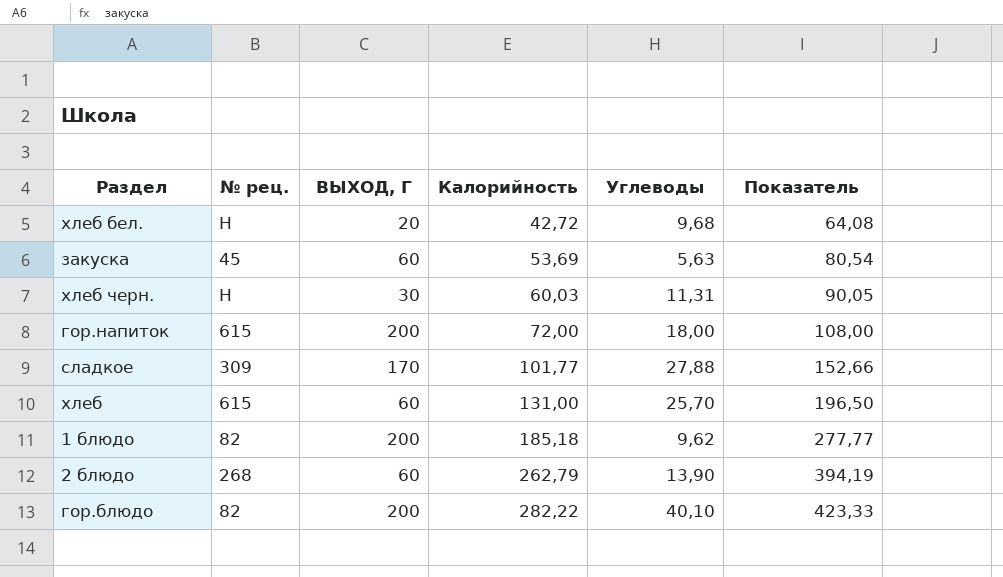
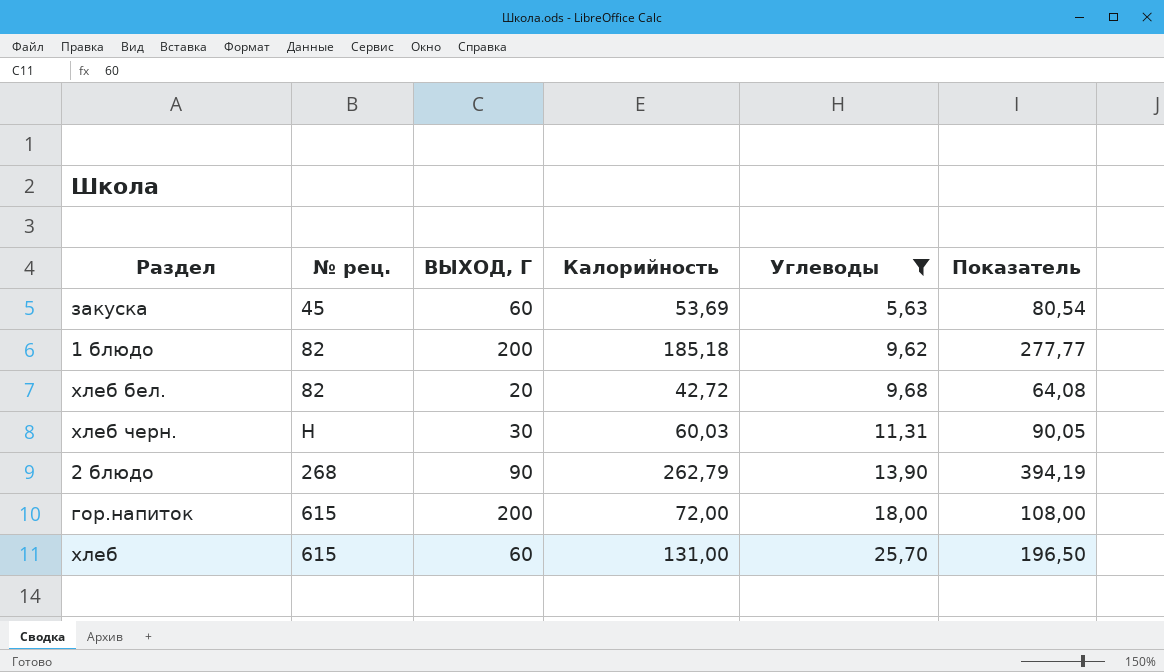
filter: none -> Углеводы <= 25,70
row order: Калорийность ascending -> Углеводы ascending
хлеб бел. | № рец.: Н -> 82
2 блюдо | ВЫХОД, Г: 60 -> 90

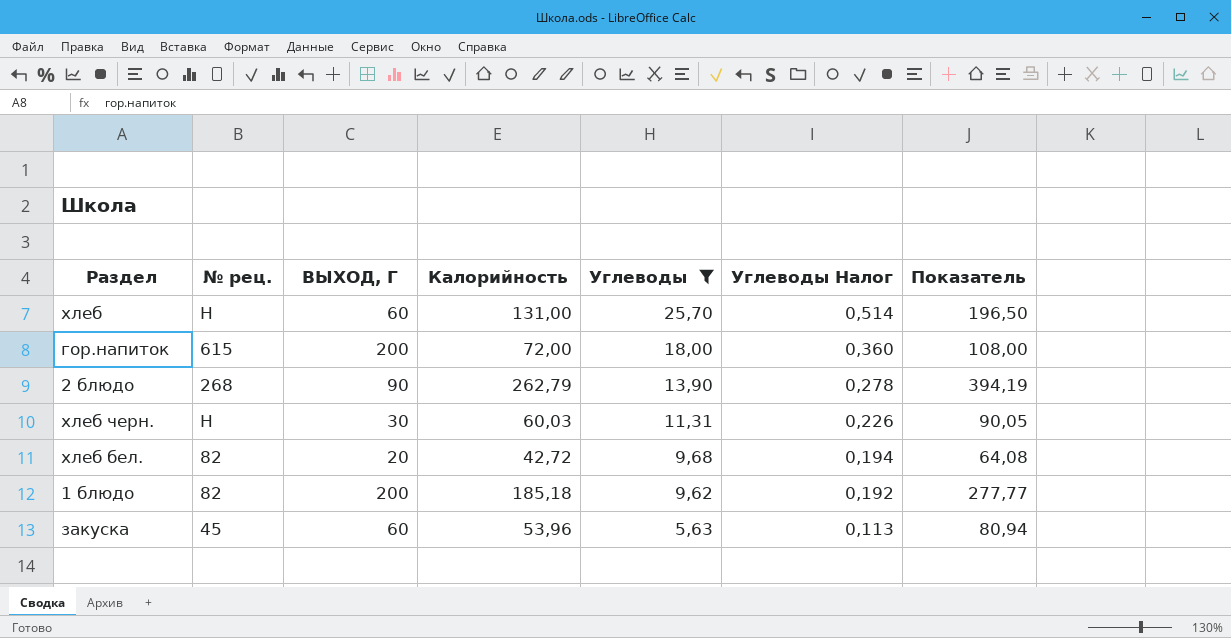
row order: Углеводы ascending -> Углеводы descending
column Углеводы Налог | formula: none -> [Углеводы] * 0,02
хлеб | № рец.: 615 -> Н
закуска | Калорийность: 53,69 -> 53,96
закуска | Показатель: 80,54 -> 80,94

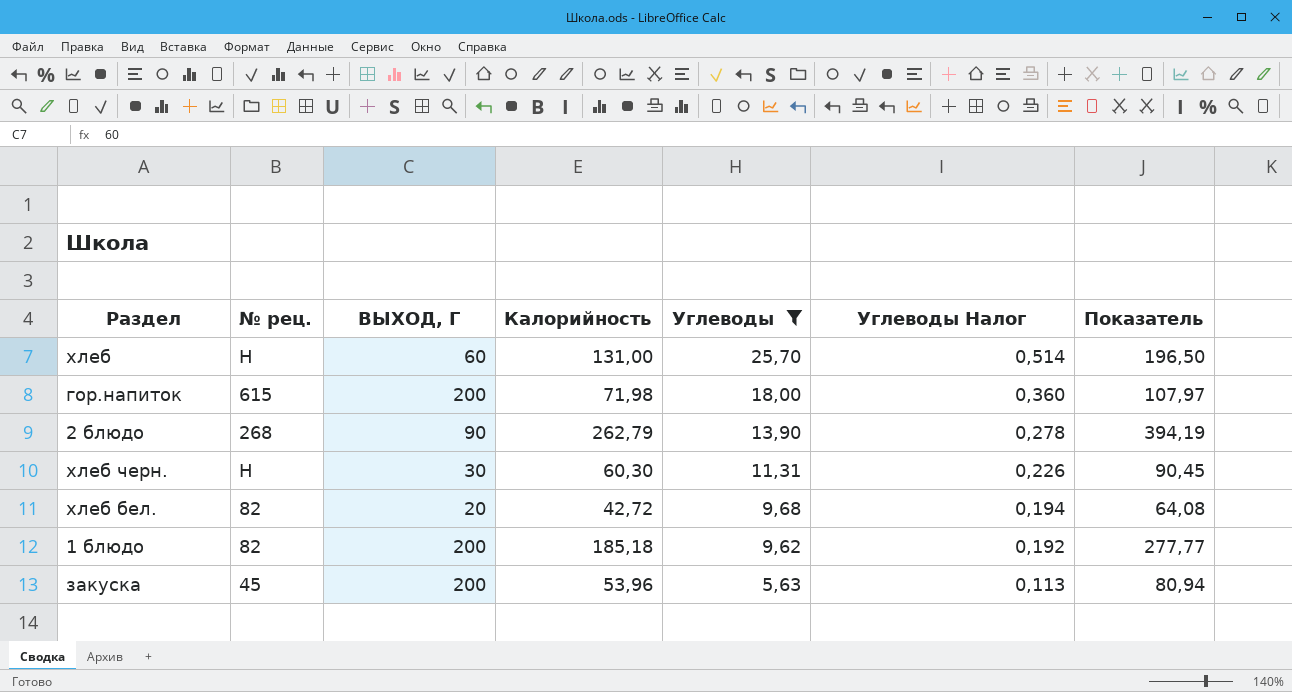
гор.напиток | Калорийность: 72,00 -> 71,98
гор.напиток | Показатель: 108,00 -> 107,97
хлеб черн. | Калорийность: 60,03 -> 60,30
хлеб черн. | Показатель: 90,05 -> 90,45
закуска | ВЫХОД, Г: 60 -> 200

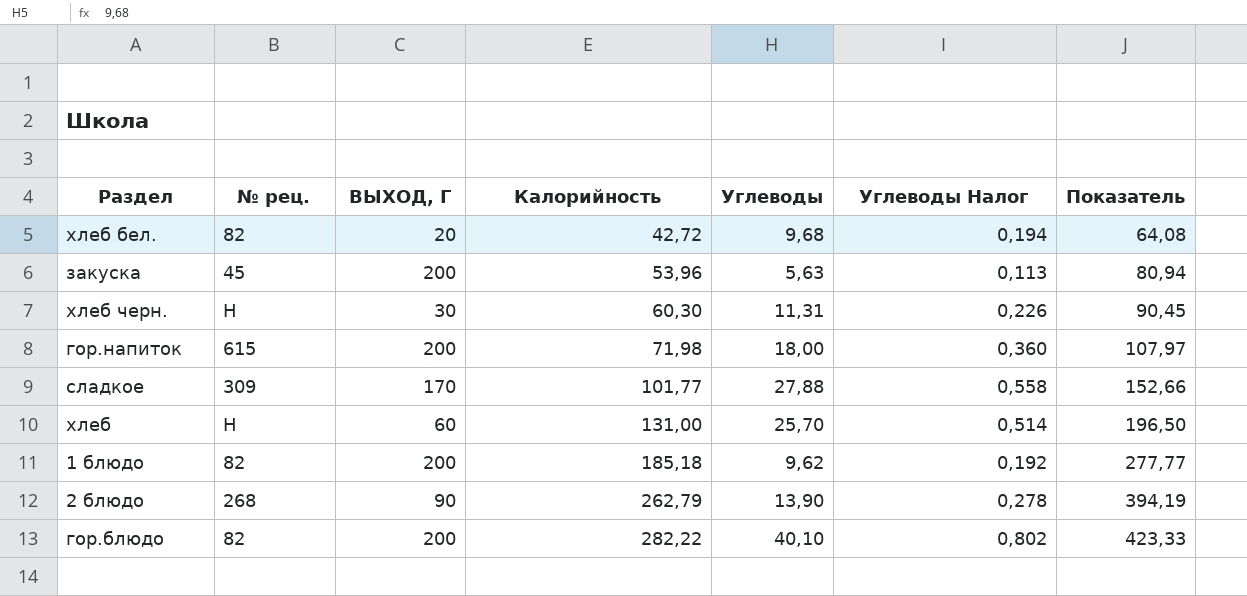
filter: Углеводы <= 25,70 -> none
row order: Углеводы descending -> Калорийность ascending

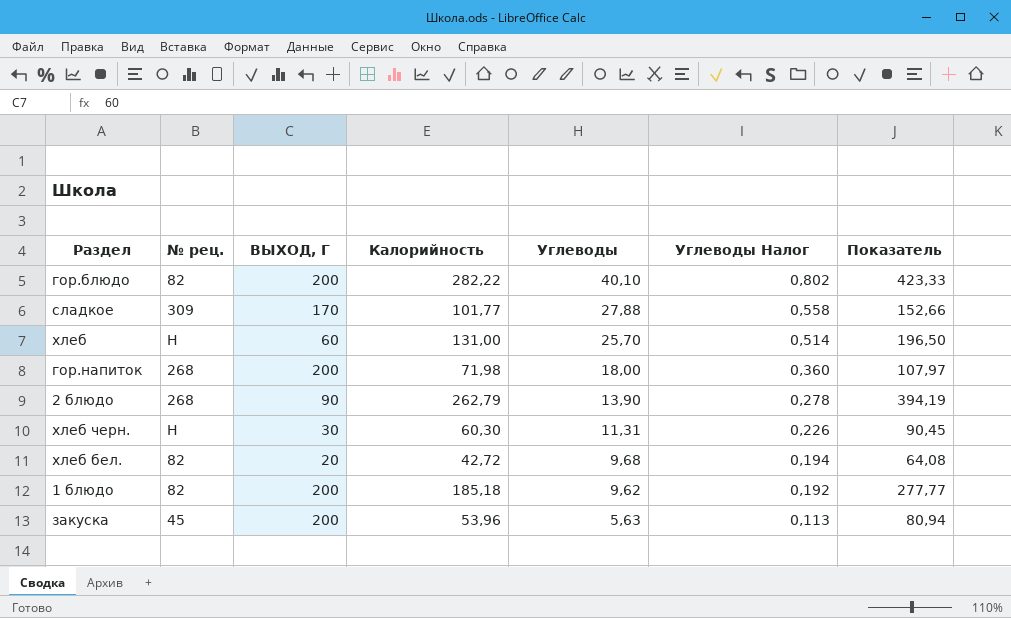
row order: Калорийность ascending -> Углеводы descending
гор.напиток | № рец.: 615 -> 268

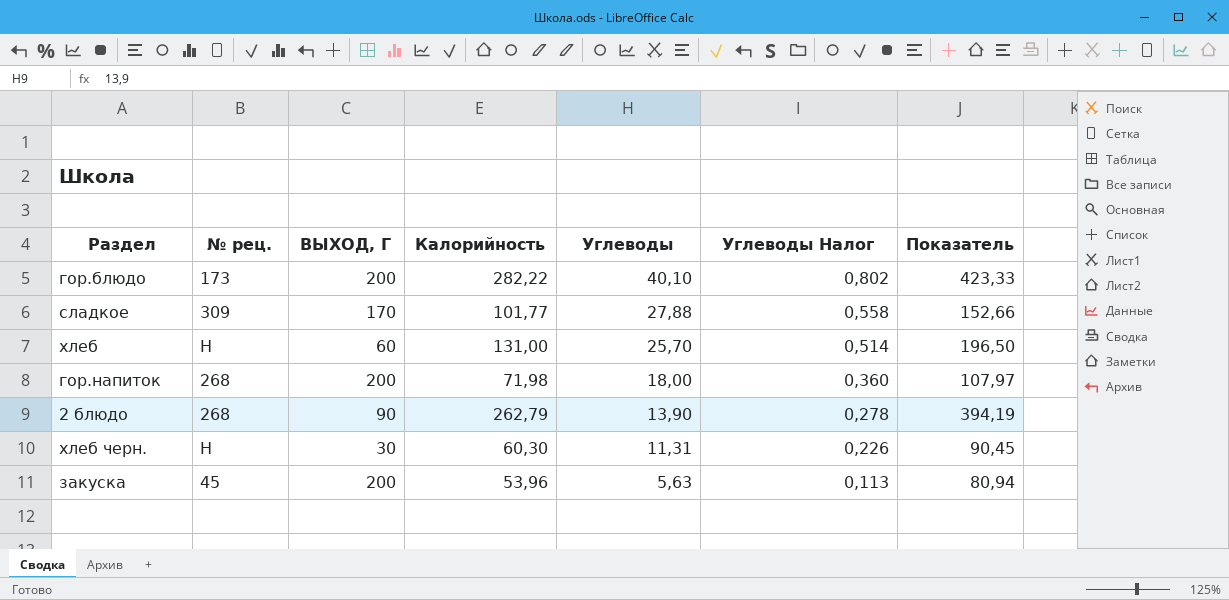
row хлеб бел.: 82 | 20 | 42,72 | 9,68 | 0,194 | 64,08 -> none
row 1 блюдо: 82 | 200 | 185,18 | 9,62 | 0,192 | 277,77 -> none
гор.блюдо | № рец.: 82 -> 173

